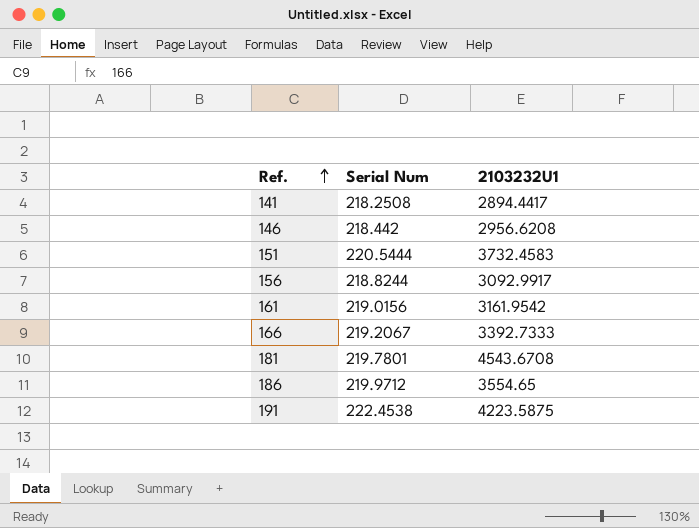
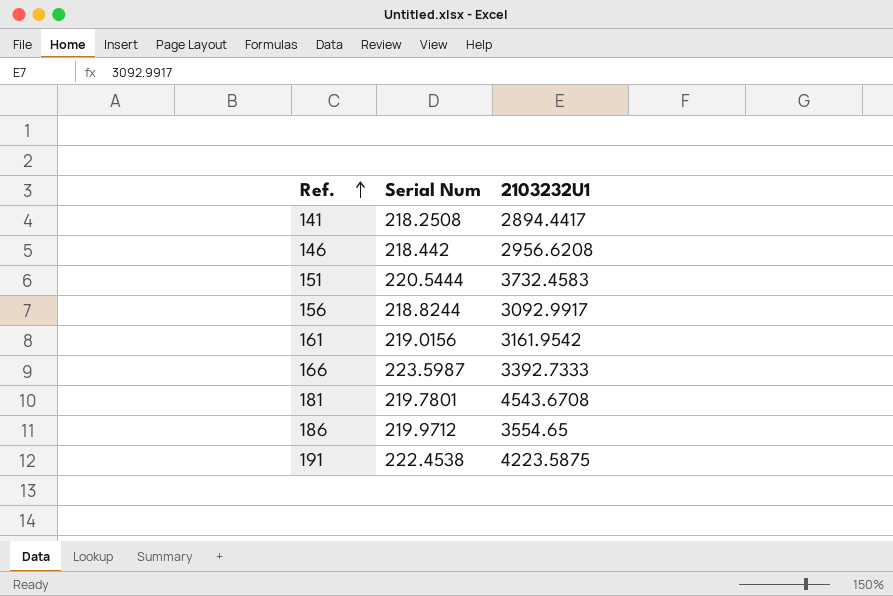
166 | Serial Num: 219.2067 -> 223.5987

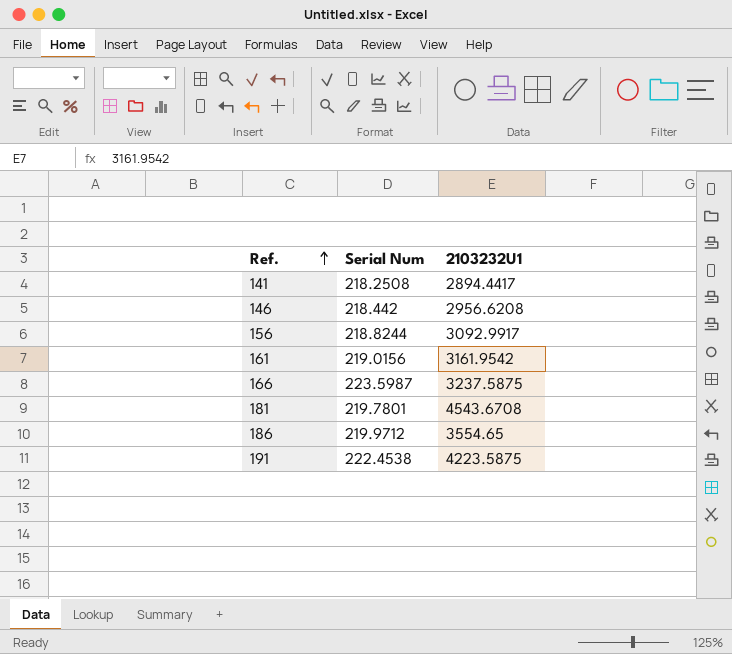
row 151: 220.5444 | 3732.4583 -> none
166 | 2103232U1: 3392.7333 -> 3237.5875

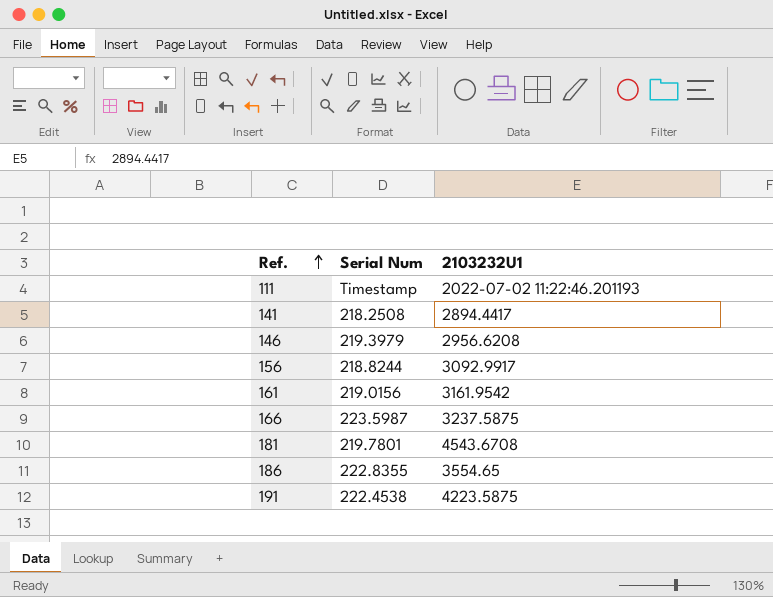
row 111: none -> Timestamp | 2022-07-02 11:22:46.201193
146 | Serial Num: 218.442 -> 219.3979
186 | Serial Num: 219.9712 -> 222.8355

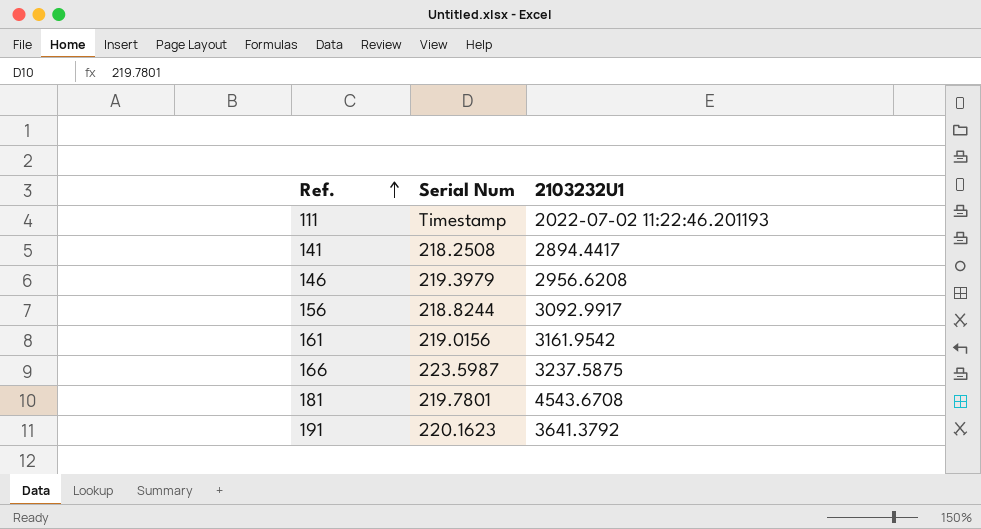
row 186: 222.8355 | 3554.65 -> none
191 | Serial Num: 222.4538 -> 220.1623
191 | 2103232U1: 4223.5875 -> 3641.3792

